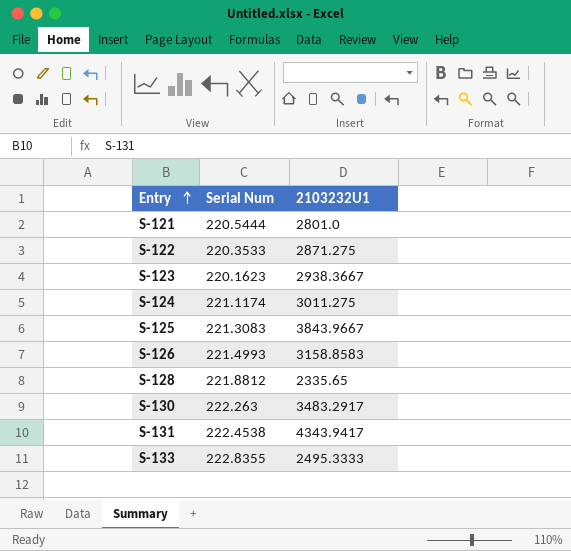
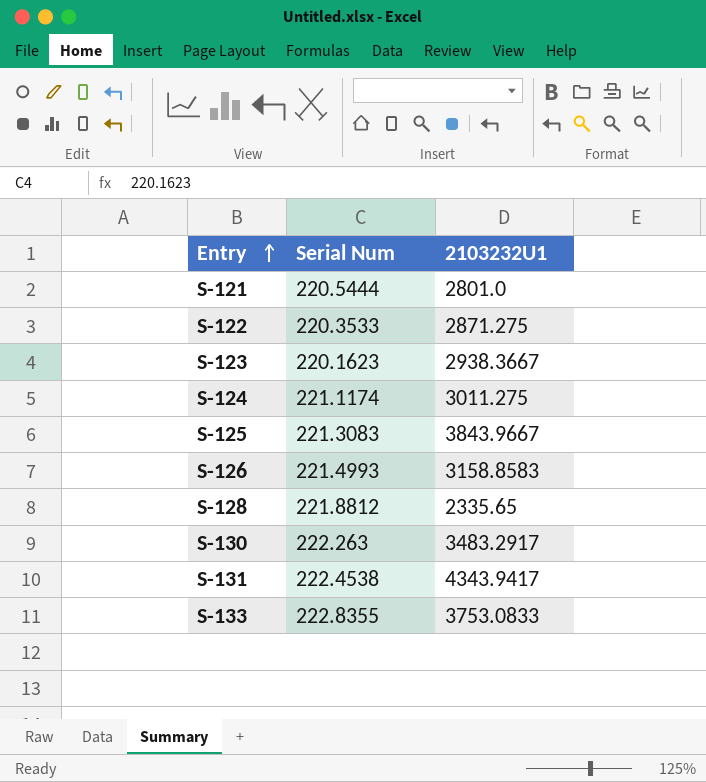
S-133 | 2103232U1: 2495.3333 -> 3753.0833

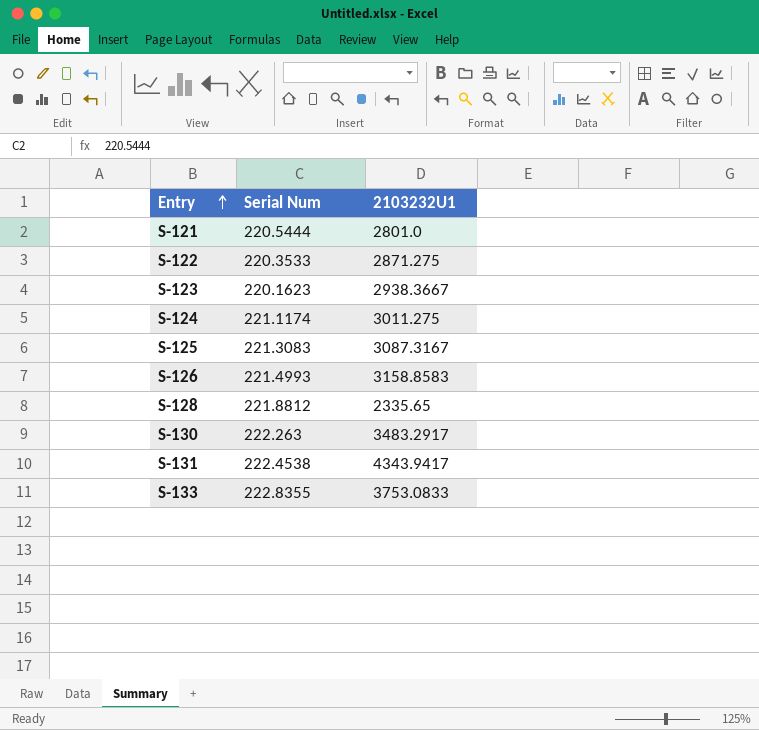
S-125 | 2103232U1: 3843.9667 -> 3087.3167

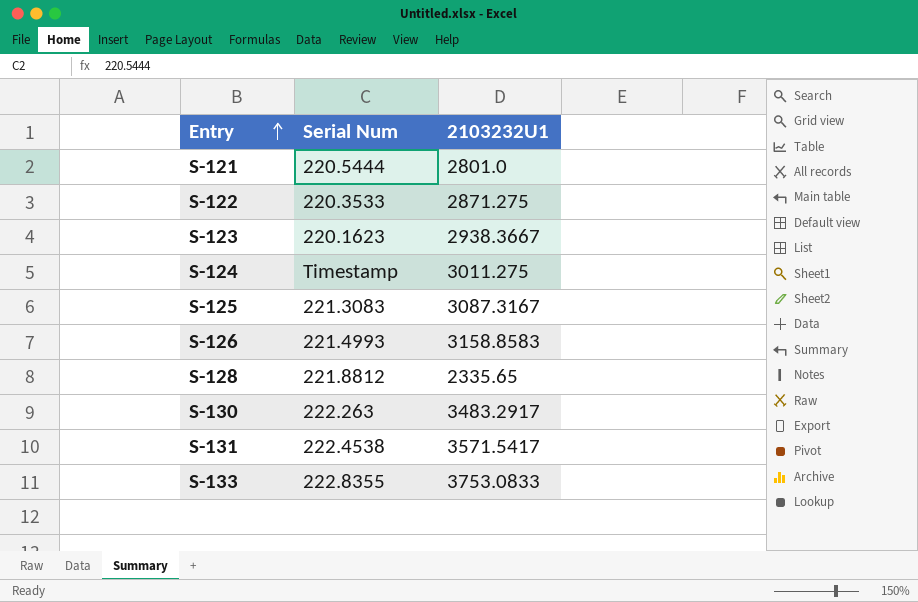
S-124 | Serial Num: 221.1174 -> Timestamp
S-131 | 2103232U1: 4343.9417 -> 3571.5417

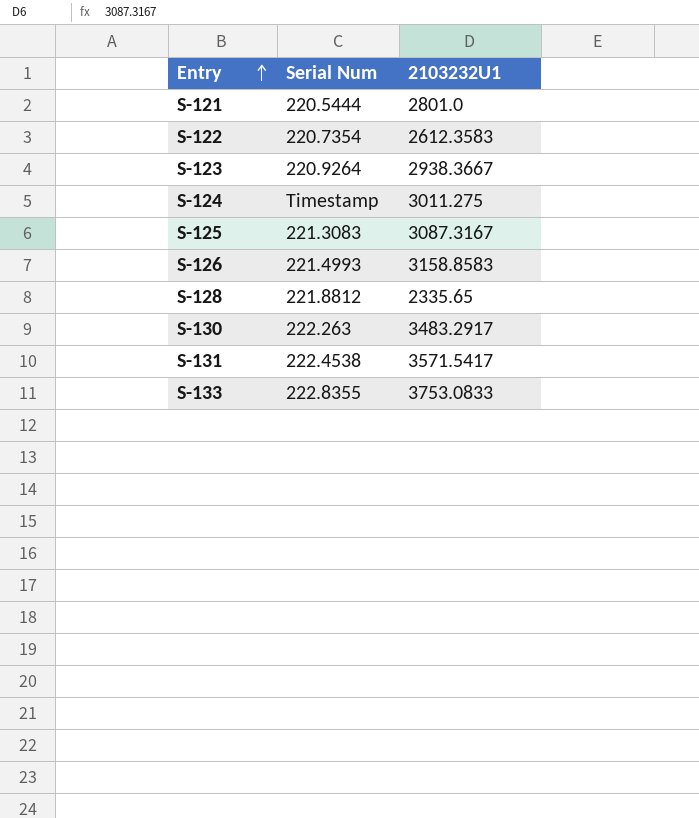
S-122 | Serial Num: 220.3533 -> 220.7354
S-122 | 2103232U1: 2871.275 -> 2612.3583
S-123 | Serial Num: 220.1623 -> 220.9264

